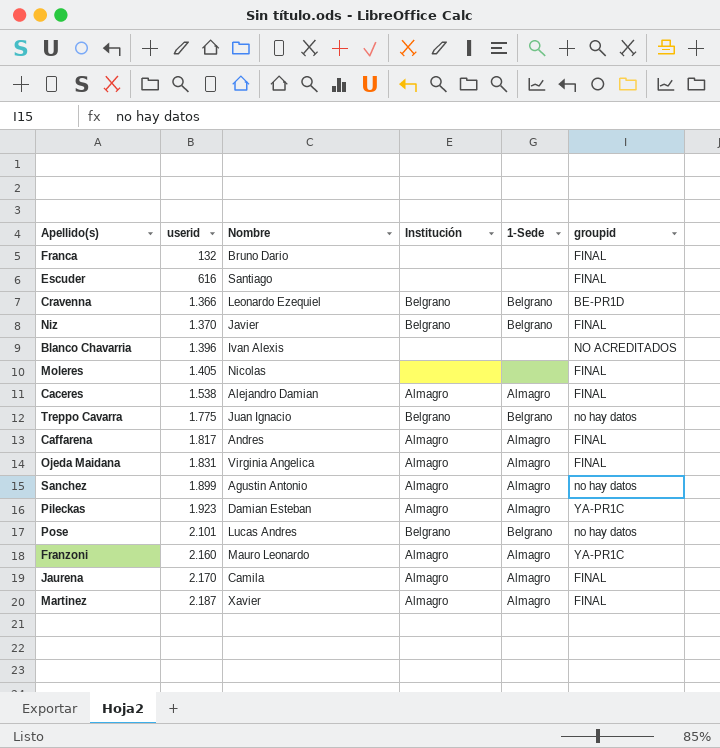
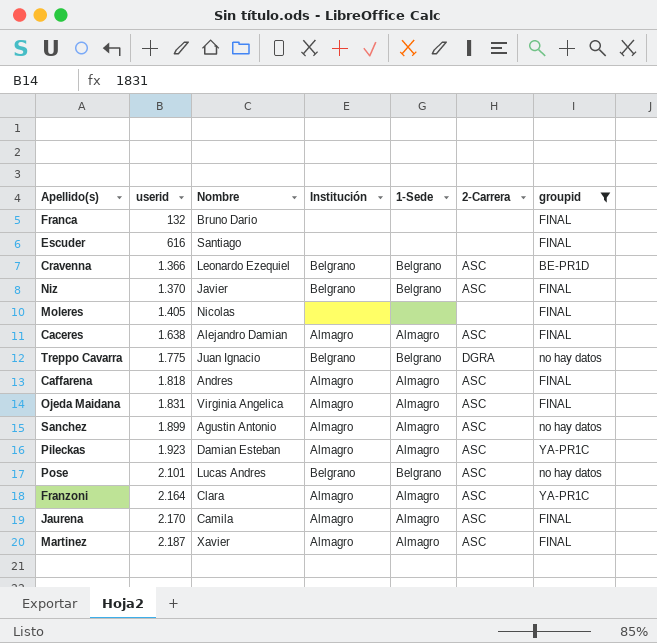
filter: none -> groupid != NO ACREDITADOS
column 2-Carrera | position: none -> 6
Caceres | userid: 1.538 -> 1.638
Caffarena | userid: 1.817 -> 1.818
Franzoni | userid: 2.160 -> 2.164
Franzoni | Nombre: Mauro Leonardo -> Clara

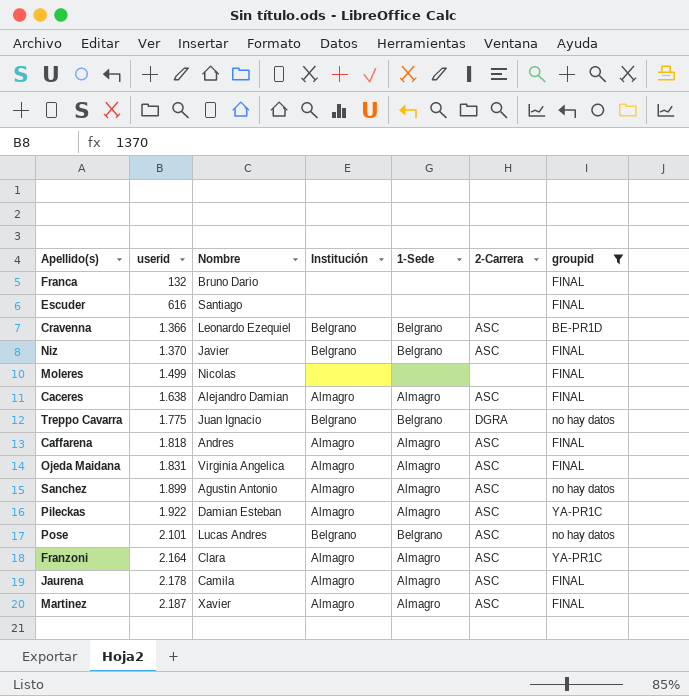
Moleres | userid: 1.405 -> 1.499
Pileckas | userid: 1.923 -> 1.922
Jaurena | userid: 2.170 -> 2.178

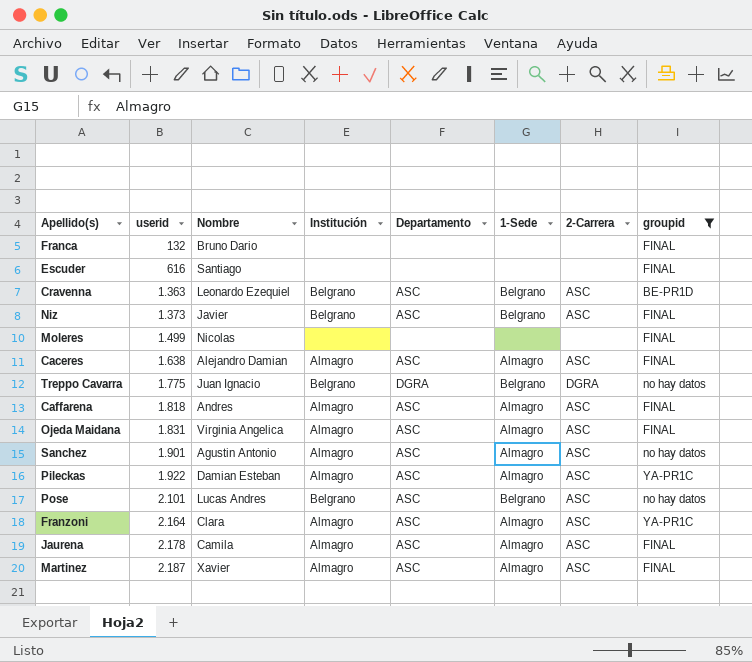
column Departamento | position: none -> 5
Cravenna | userid: 1.366 -> 1.363
Niz | userid: 1.370 -> 1.373
Sanchez | userid: 1.899 -> 1.901

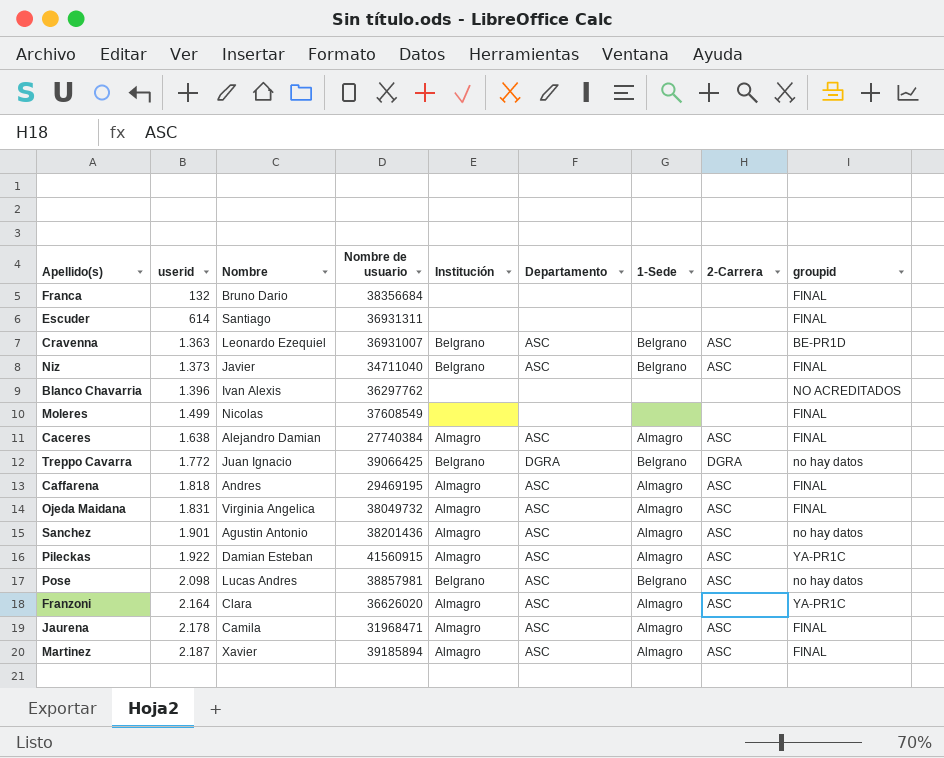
filter: groupid != NO ACREDITADOS -> none
column Nombre de usuario | position: none -> 4
Escuder | userid: 616 -> 614
Treppo Cavarra | userid: 1.775 -> 1.772
Pose | userid: 2.101 -> 2.098

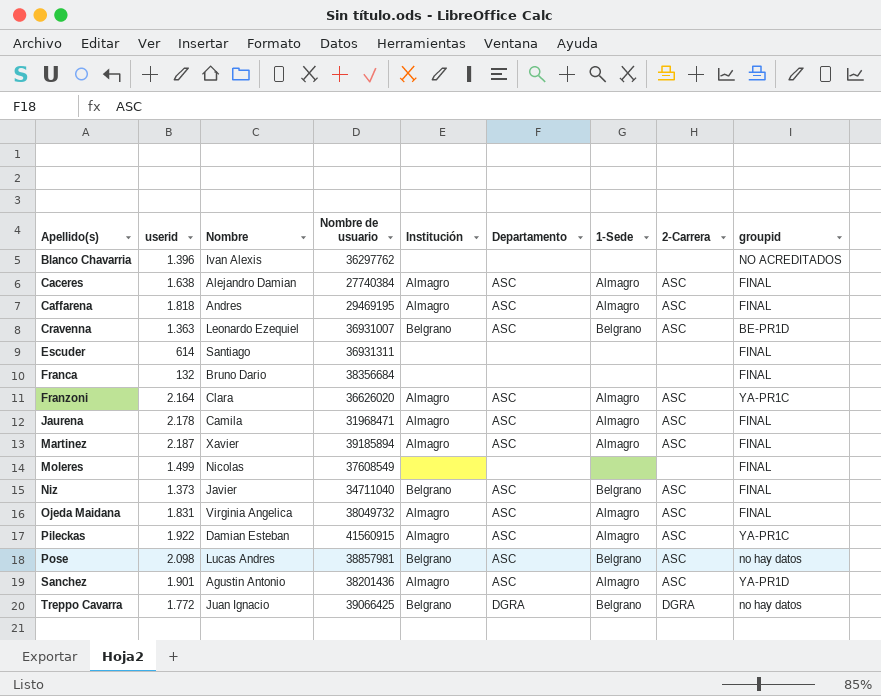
row order: userid ascending -> Apellido(s) ascending
Sanchez | groupid: no hay datos -> YA-PR1D

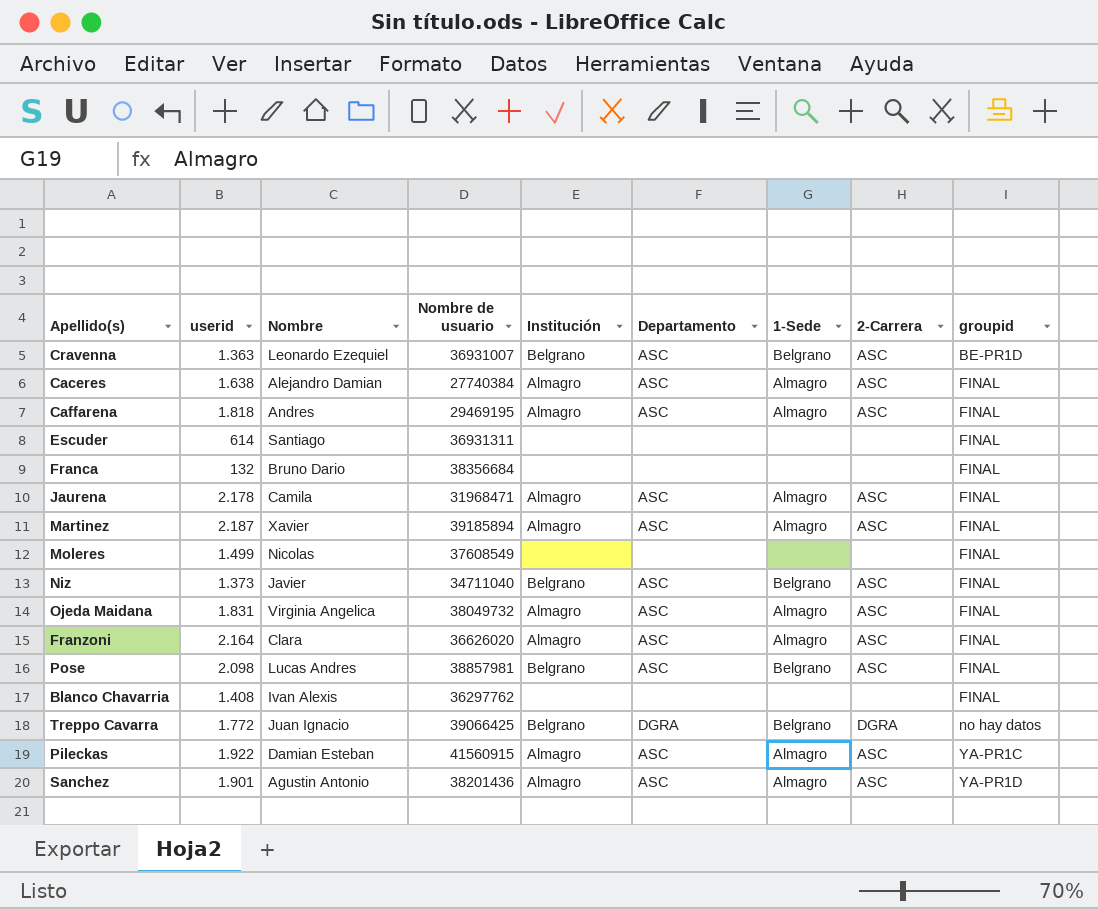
row order: Apellido(s) ascending -> groupid ascending
Franzoni | groupid: YA-PR1C -> FINAL
Pose | groupid: no hay datos -> FINAL
Blanco Chavarria | userid: 1.396 -> 1.408
Blanco Chavarria | groupid: NO ACREDITADOS -> FINAL

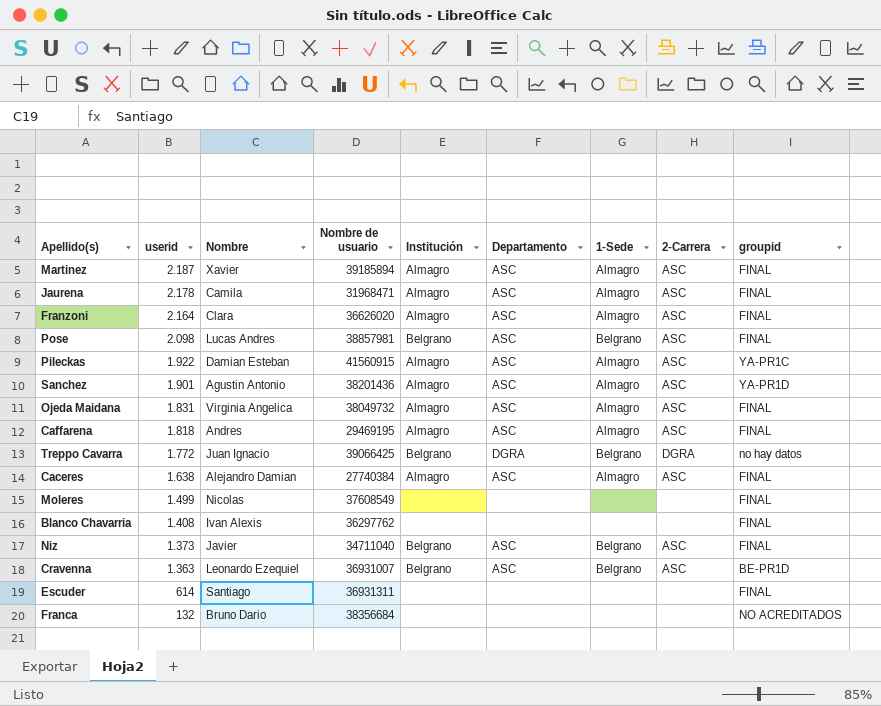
row order: groupid ascending -> userid descending
Franca | groupid: FINAL -> NO ACREDITADOS

